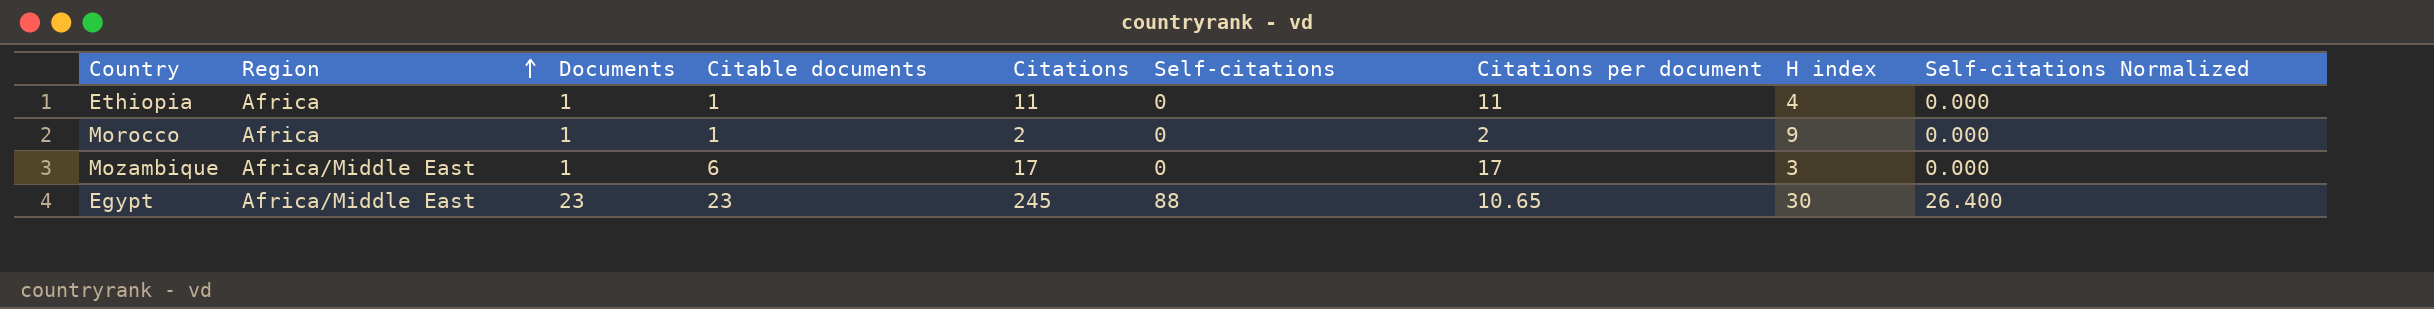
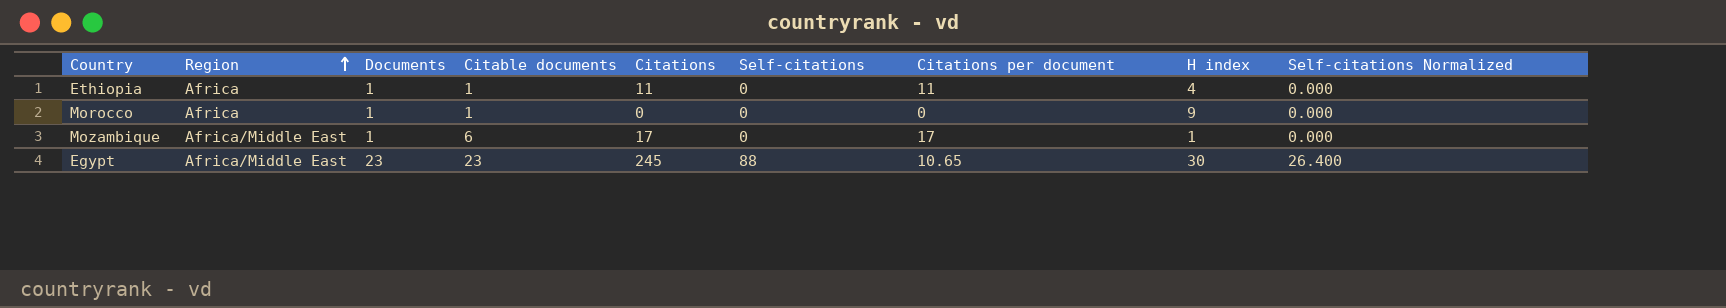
Morocco | Citations: 2 -> 0
Morocco | Citations per document: 2 -> 0
Mozambique | H index: 3 -> 1

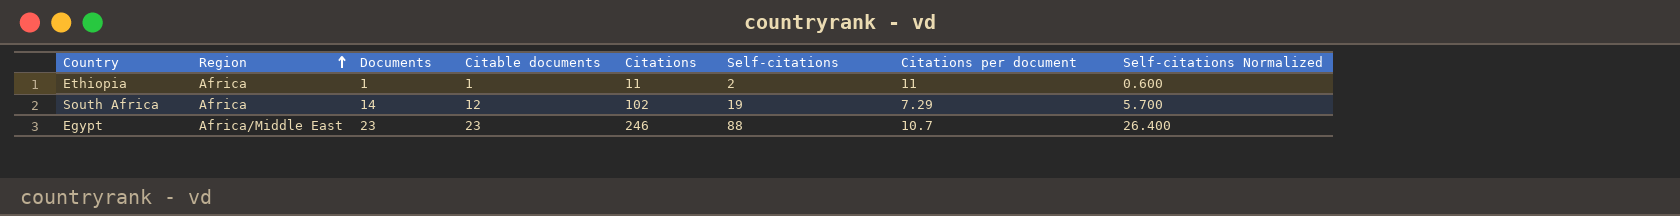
column H index | position: 8 -> none
row Morocco: Africa | 1 | 1 | 0 | 0 | 0 | 9 | 0.000 -> none
row Mozambique: Africa/Middle East | 1 | 6 | 17 | 0 | 17 | 1 | 0.000 -> none
Ethiopia | Self-citations: 0 -> 2
Ethiopia | Self-citations Normalized: 0.000 -> 0.600
row South Africa: none -> Africa | 14 | 12 | 102 | 19 | 7.29 | 5.700
Egypt | Citations: 245 -> 246
Egypt | Citations per document: 10.65 -> 10.7

